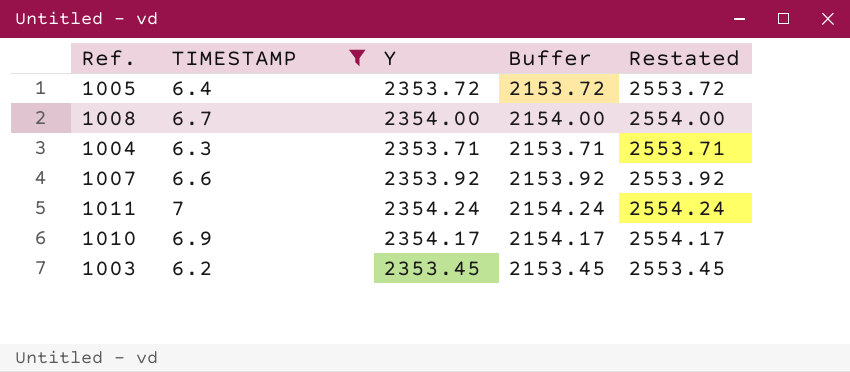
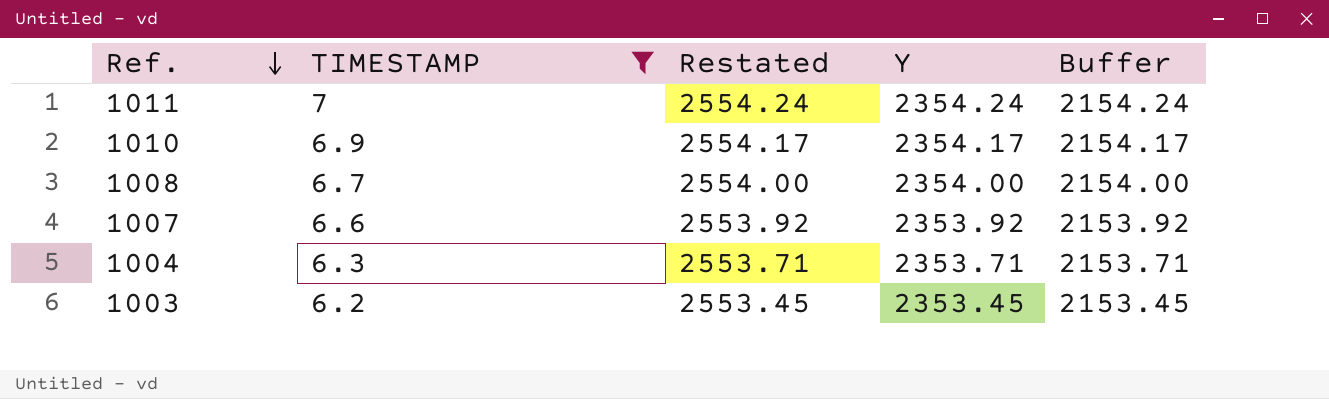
row order: none -> Ref. descending
column Restated | position: 5 -> 3
row 1005: 6.4 | 2353.72 | 2153.72 | 2553.72 -> none

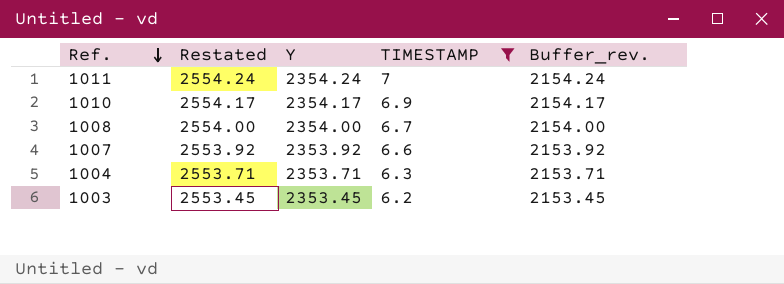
column TIMESTAMP | position: 2 -> 4
column name: Buffer -> Buffer_rev.

